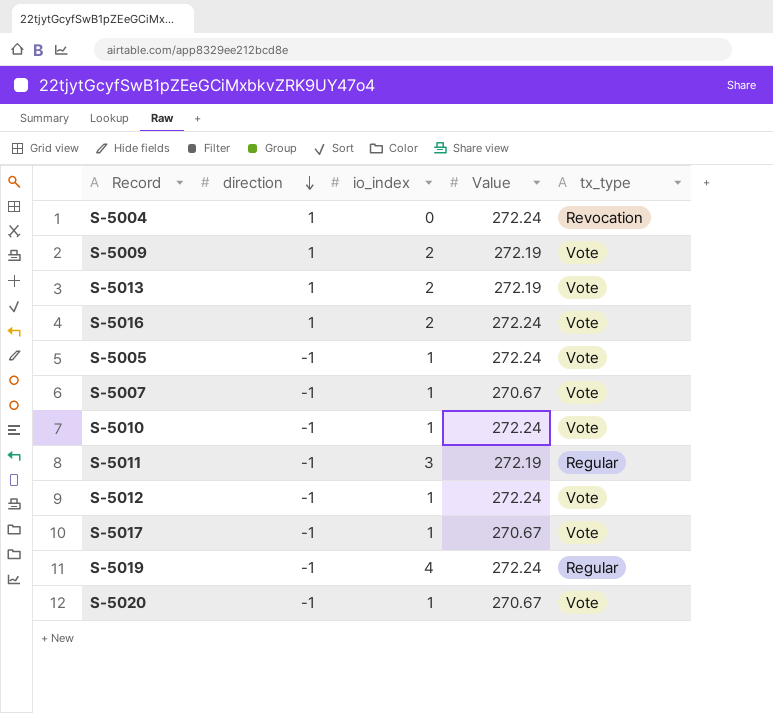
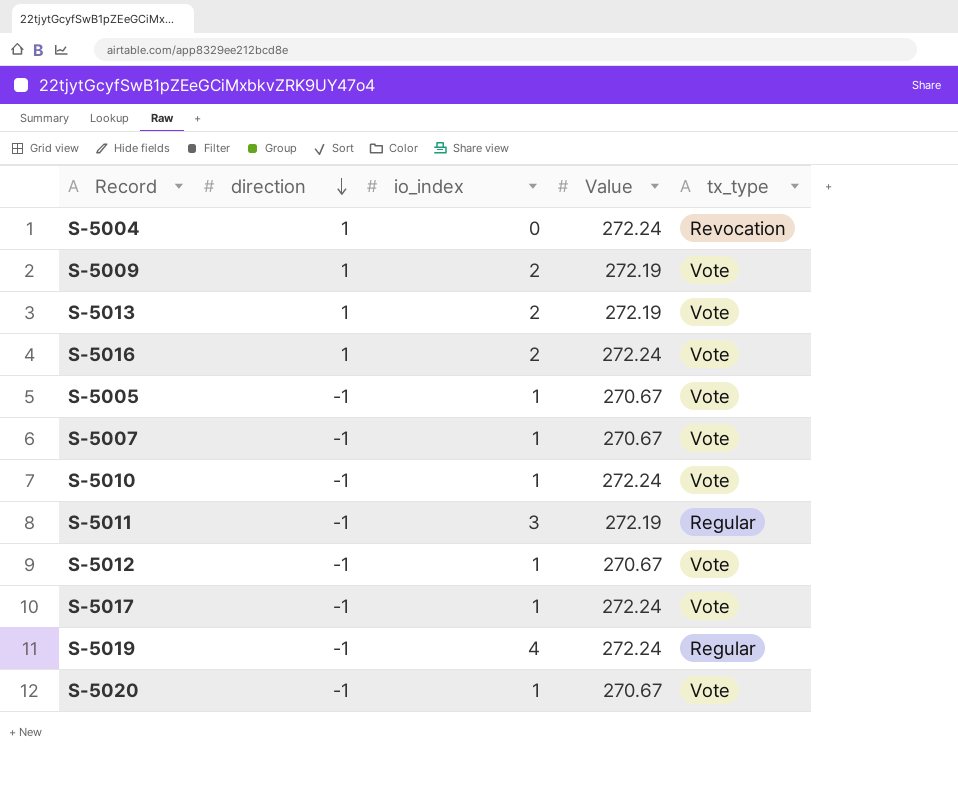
S-5005 | Value: 272.24 -> 270.67
S-5012 | Value: 272.24 -> 270.67
S-5017 | Value: 270.67 -> 272.24

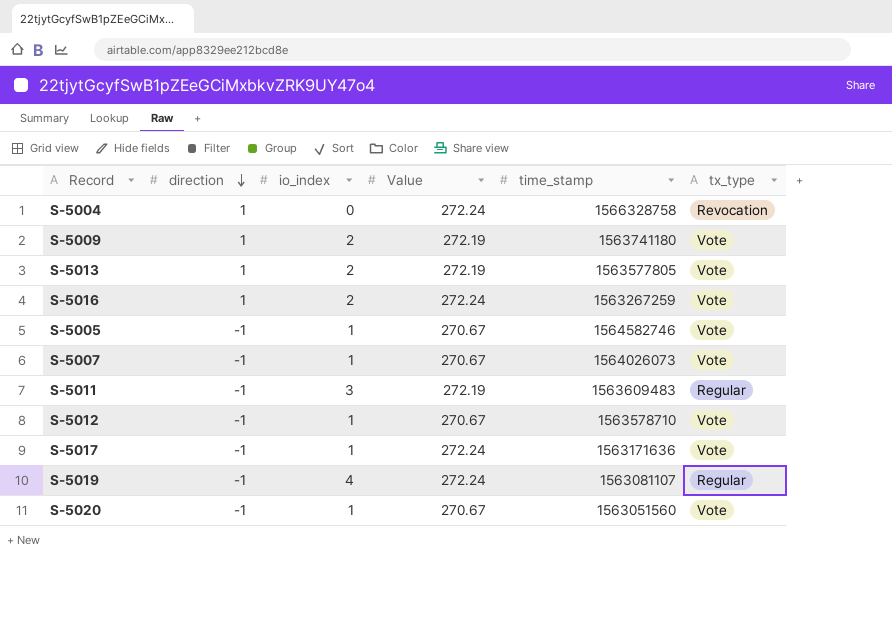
column time_stamp | position: none -> 5
row S-5010: -1 | 1 | 272.24 | Vote -> none

